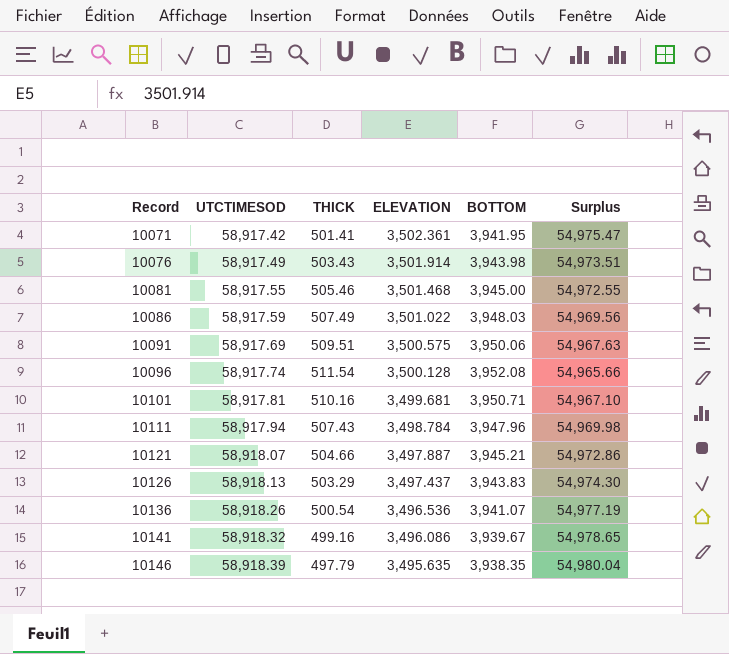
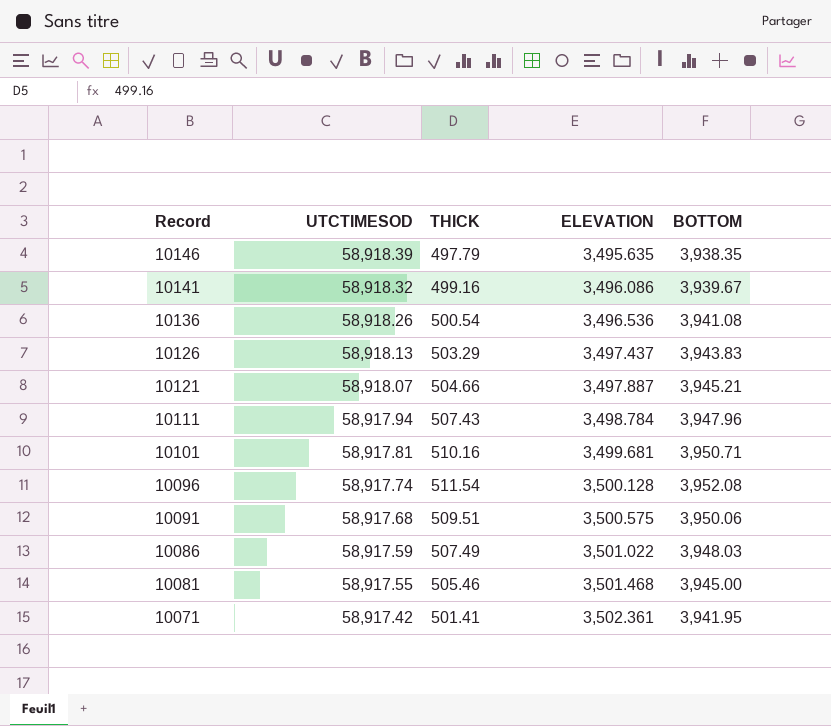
row order: Record ascending -> Record descending
column Surplus | formula: [UTCTIMESOD] - [BOTTOM] -> none
row 10076: 58,917.49 | 503.43 | 3,501.914 | 3,943.98 | 54,973.51 -> none
10136 | BOTTOM: 3,941.07 -> 3,941.08
10091 | UTCTIMESOD: 58,917.69 -> 58,917.68

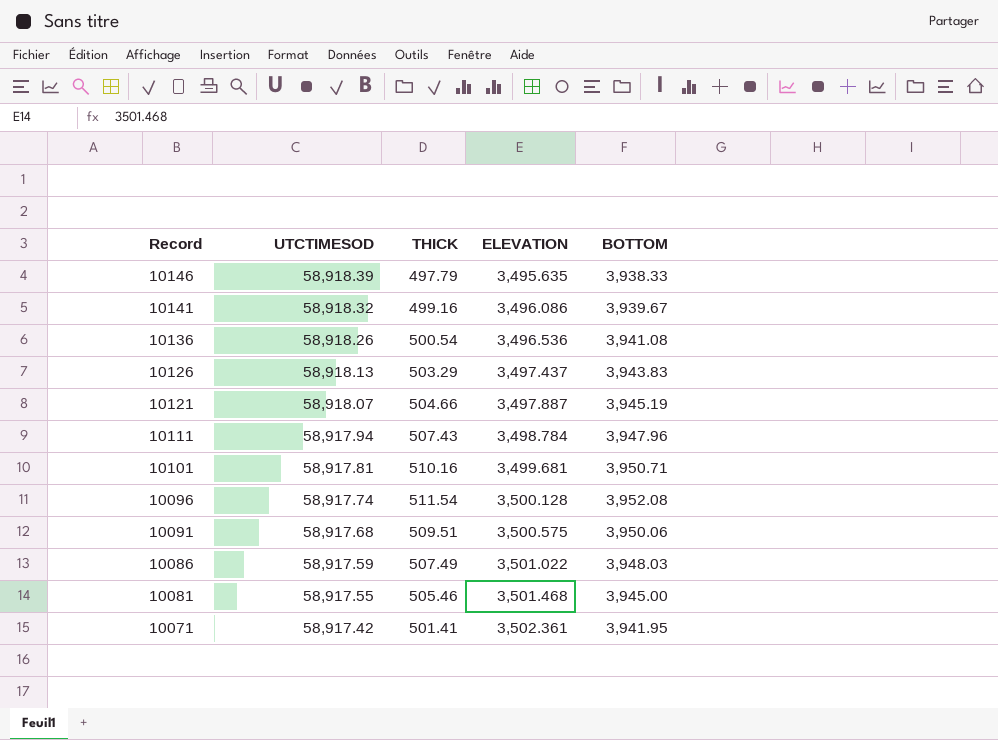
10146 | BOTTOM: 3,938.35 -> 3,938.33
10121 | BOTTOM: 3,945.21 -> 3,945.19

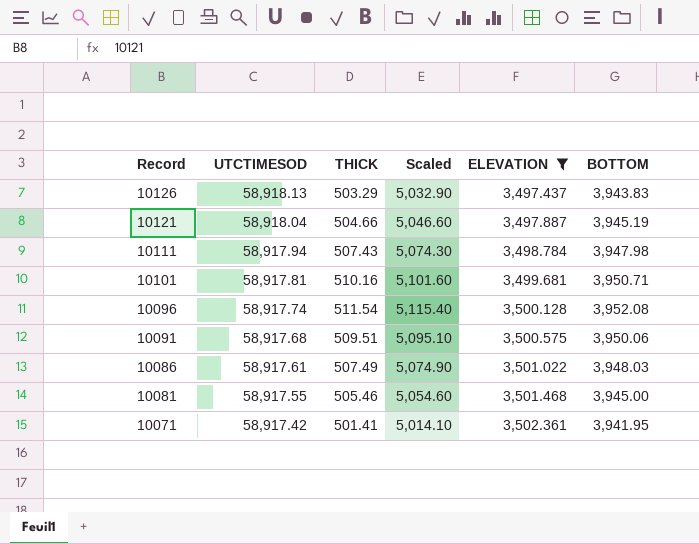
filter: none -> ELEVATION >= 3,497.437
column Scaled | formula: none -> [THICK] * 10
10121 | UTCTIMESOD: 58,918.07 -> 58,918.04
10111 | BOTTOM: 3,947.96 -> 3,947.98
10086 | UTCTIMESOD: 58,917.59 -> 58,917.61

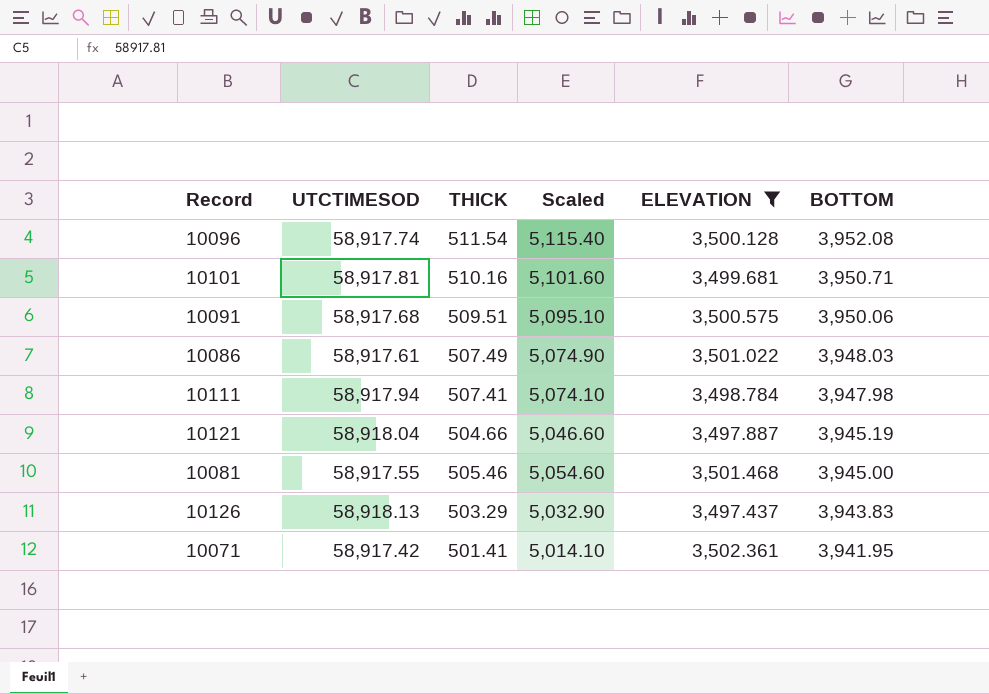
row order: Record descending -> BOTTOM descending
10111 | THICK: 507.43 -> 507.41
10111 | Scaled: 5,074.30 -> 5,074.10

